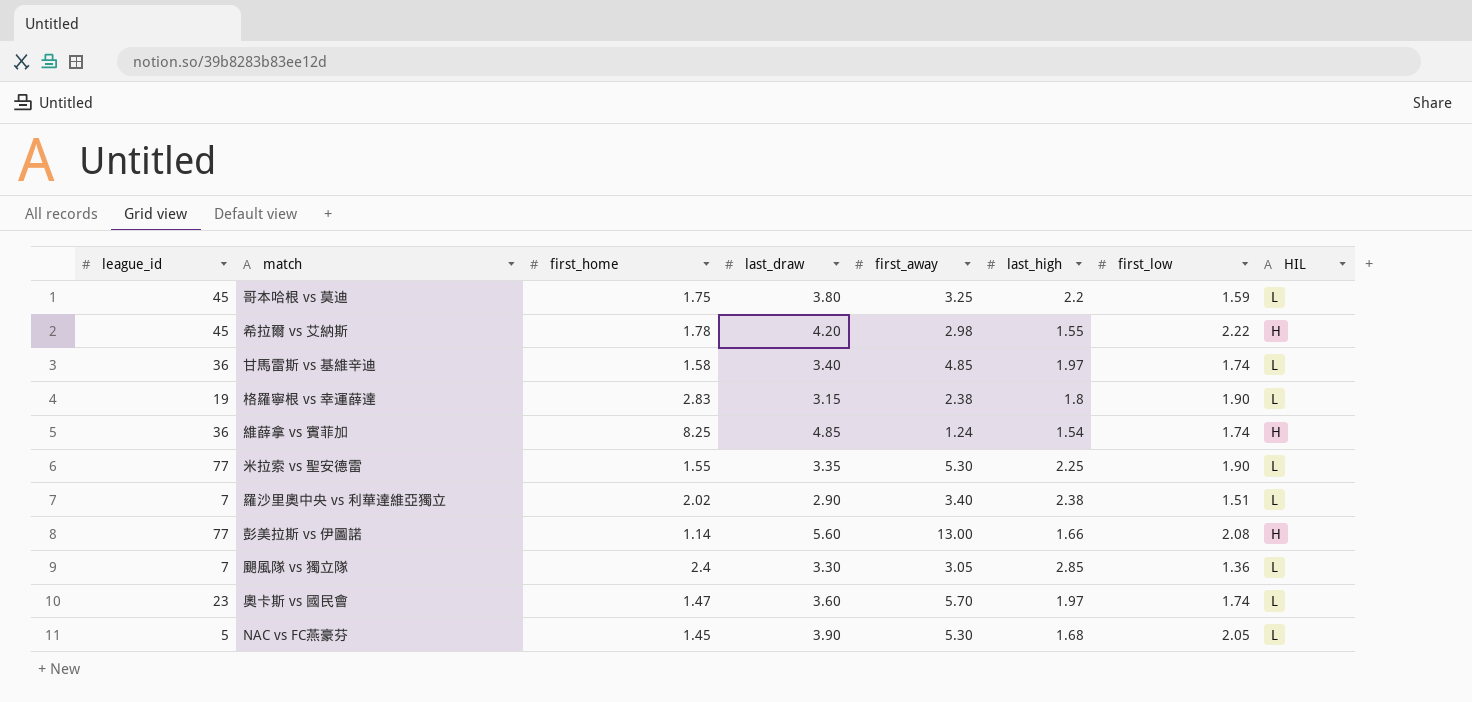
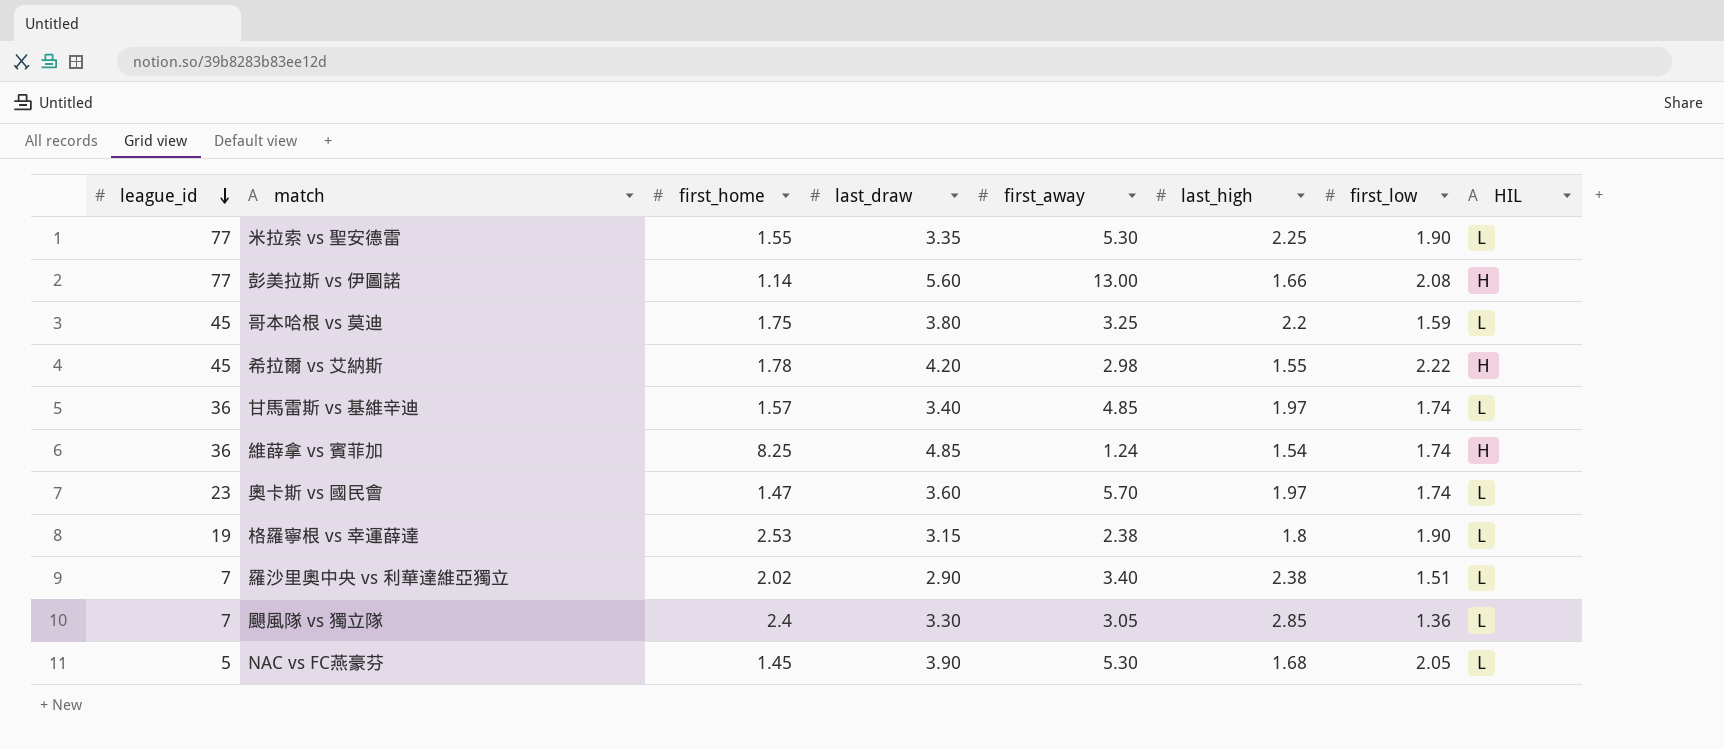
row order: none -> league_id descending
甘馬雷斯 vs 基維辛迪 | first_home: 1.58 -> 1.57
格羅寧根 vs 幸運薛達 | first_home: 2.83 -> 2.53

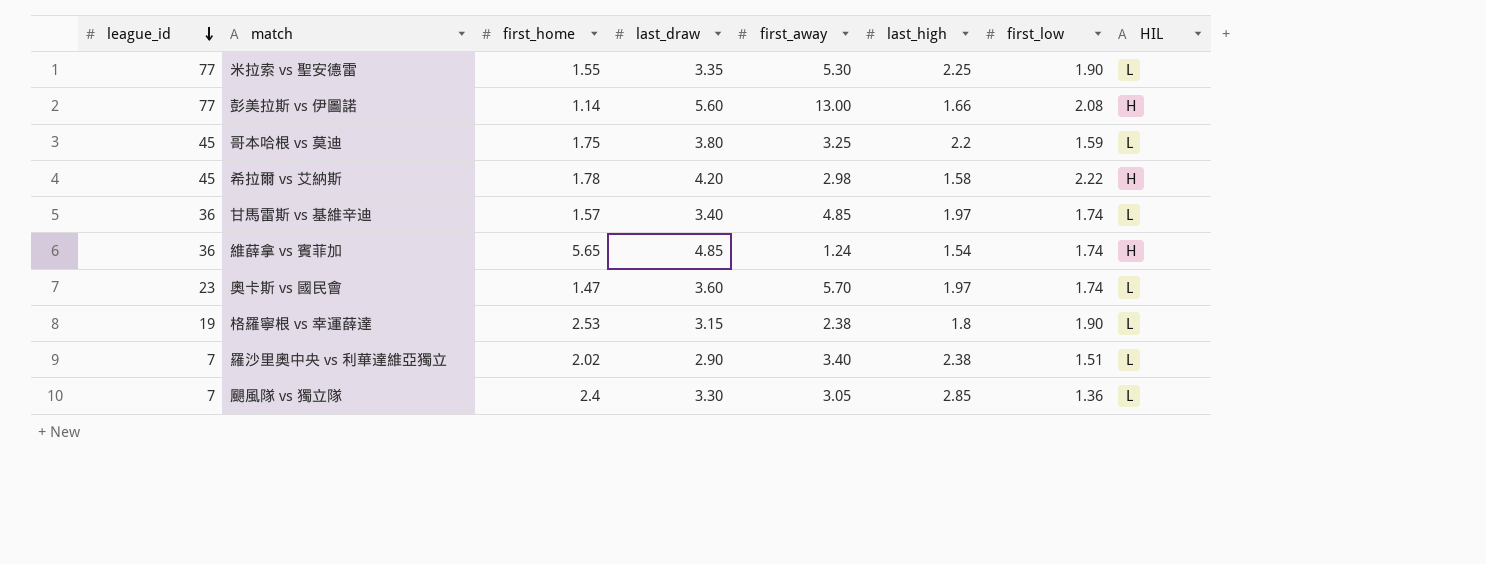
row NAC vs FC燕豪芬: 5 | 1.45 | 3.90 | 5.30 | 1.68 | 2.05 | L -> none
希拉爾 vs 艾納斯 | last_high: 1.55 -> 1.58
維薛拿 vs 賓菲加 | first_home: 8.25 -> 5.65

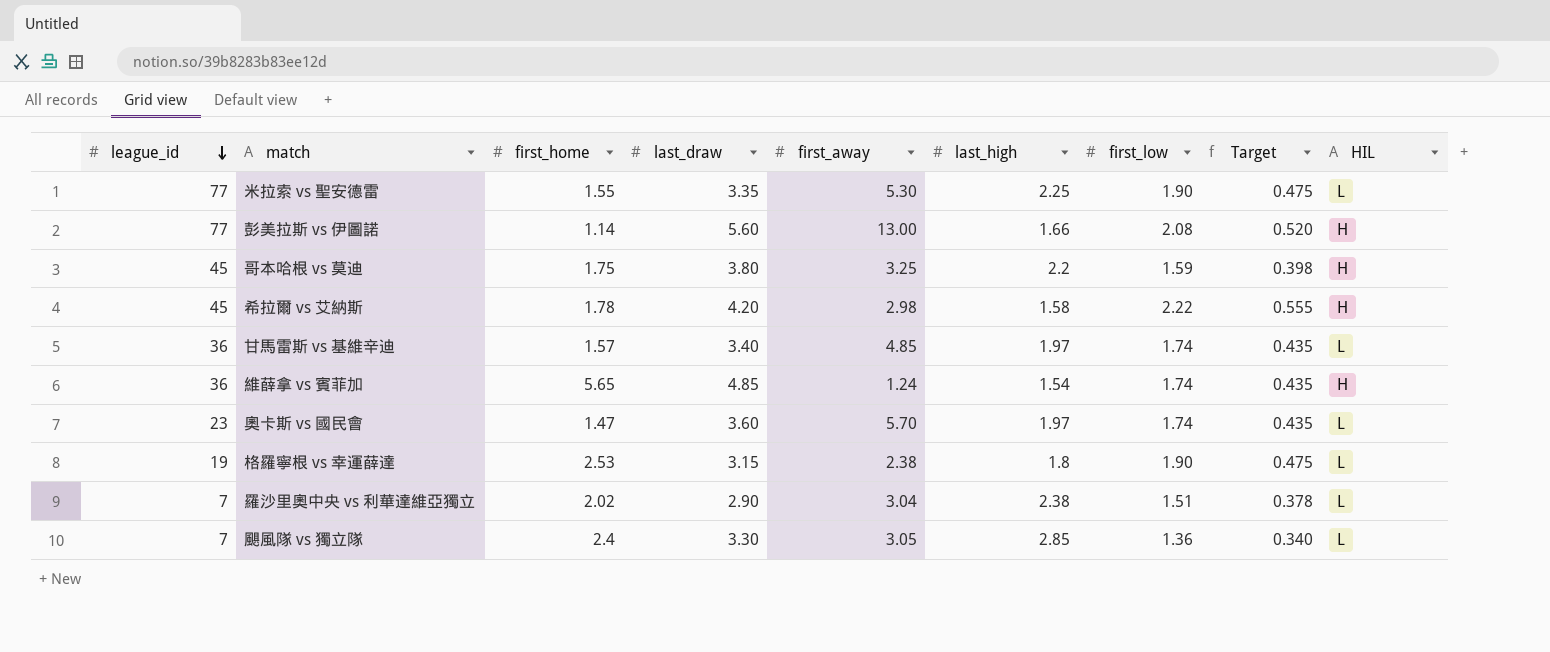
column Target | formula: none -> [first_low] * 0.25
哥本哈根 vs 莫迪 | HIL: L -> H
羅沙里奧中央 vs 利華達維亞獨立 | first_away: 3.40 -> 3.04

